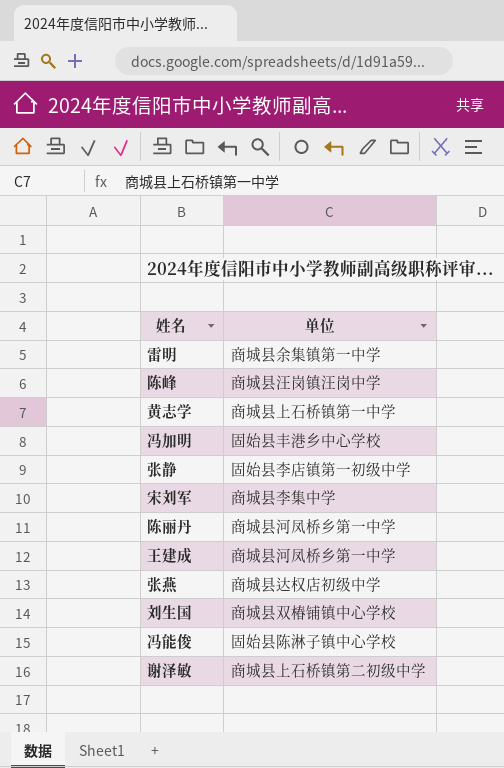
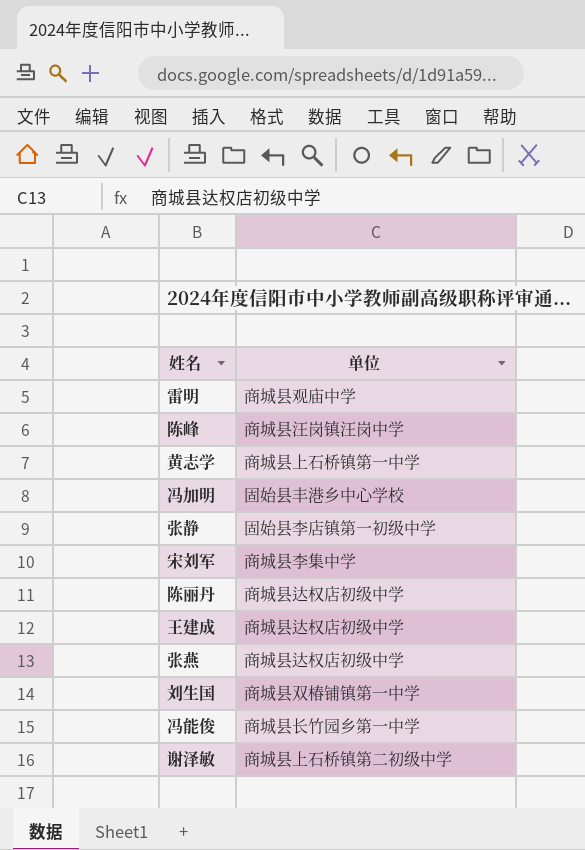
雷明 | 单位: 商城县余集镇第一中学 -> 商城县观庙中学
陈丽丹 | 单位: 商城县河凤桥乡第一中学 -> 商城县达权店初级中学
王建成 | 单位: 商城县河凤桥乡第一中学 -> 商城县达权店初级中学
刘生国 | 单位: 商城县双椿铺镇中心学校 -> 商城县双椿铺镇第一中学
冯能俊 | 单位: 固始县陈淋子镇中心学校 -> 商城县长竹园乡第一中学

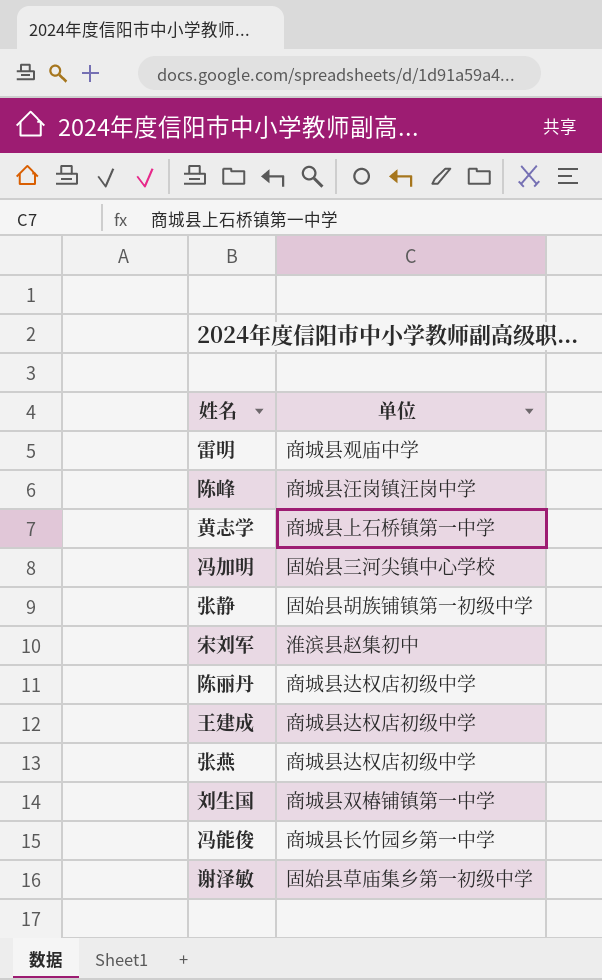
冯加明 | 单位: 固始县丰港乡中心学校 -> 固始县三河尖镇中心学校
张静 | 单位: 固始县李店镇第一初级中学 -> 固始县胡族铺镇第一初级中学
宋刘军 | 单位: 商城县李集中学 -> 淮滨县赵集初中
谢泽敏 | 单位: 商城县上石桥镇第二初级中学 -> 固始县草庙集乡第一初级中学

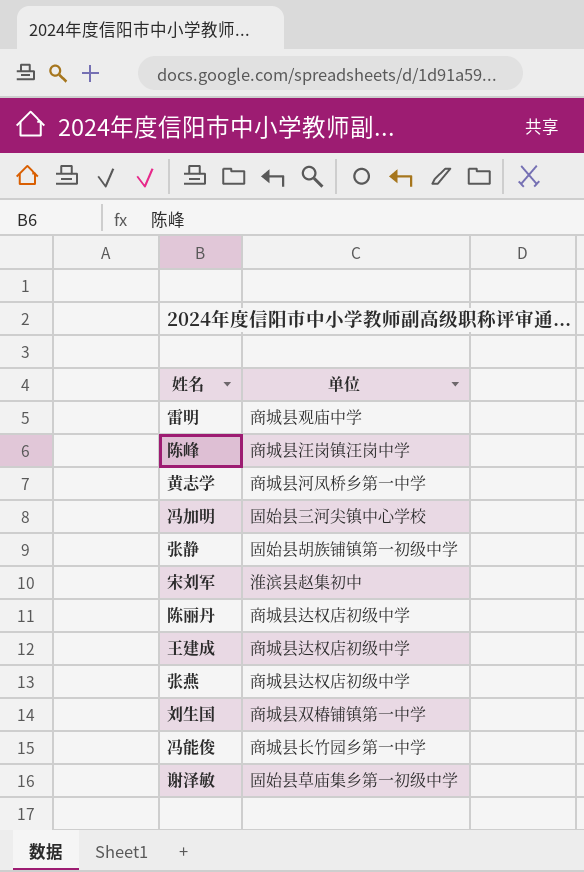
黄志学 | 单位: 商城县上石桥镇第一中学 -> 商城县河凤桥乡第一中学

